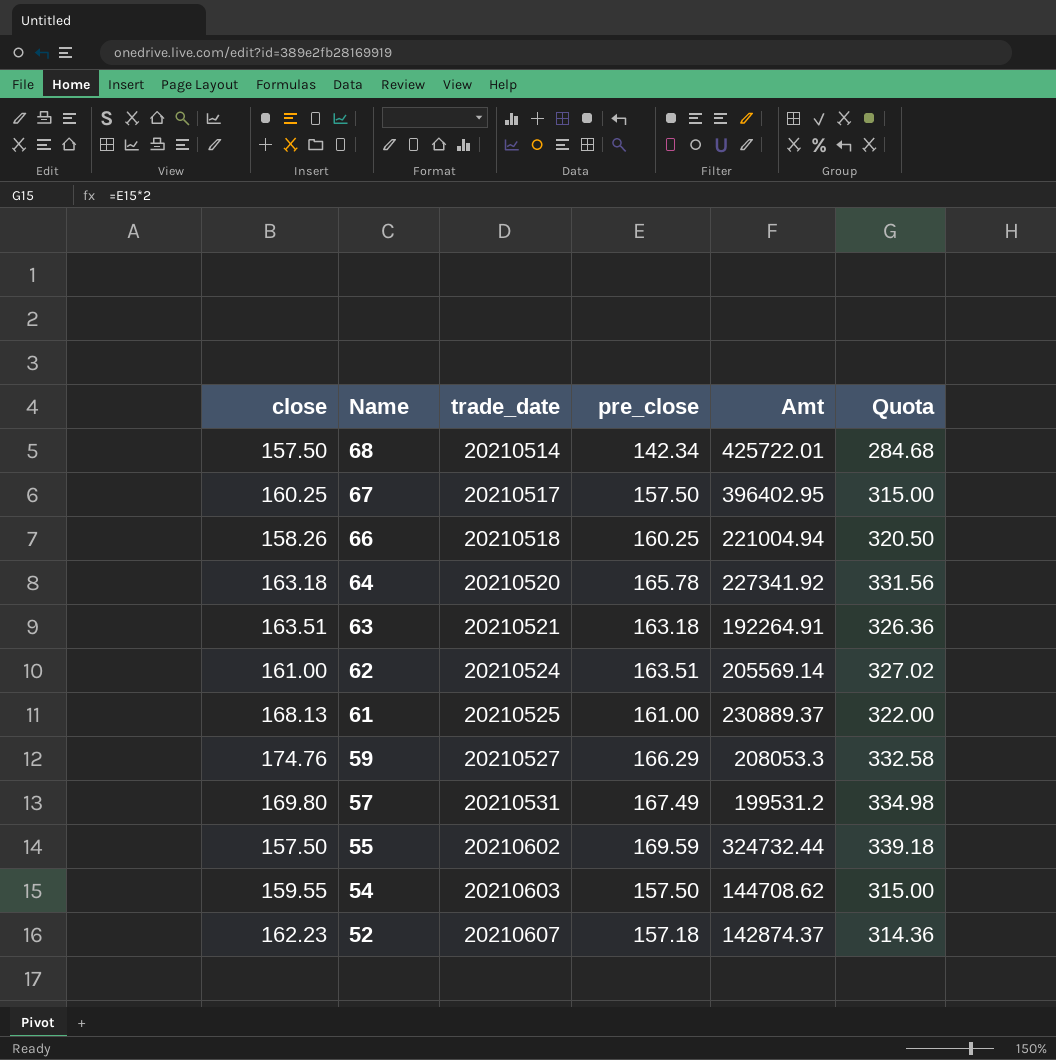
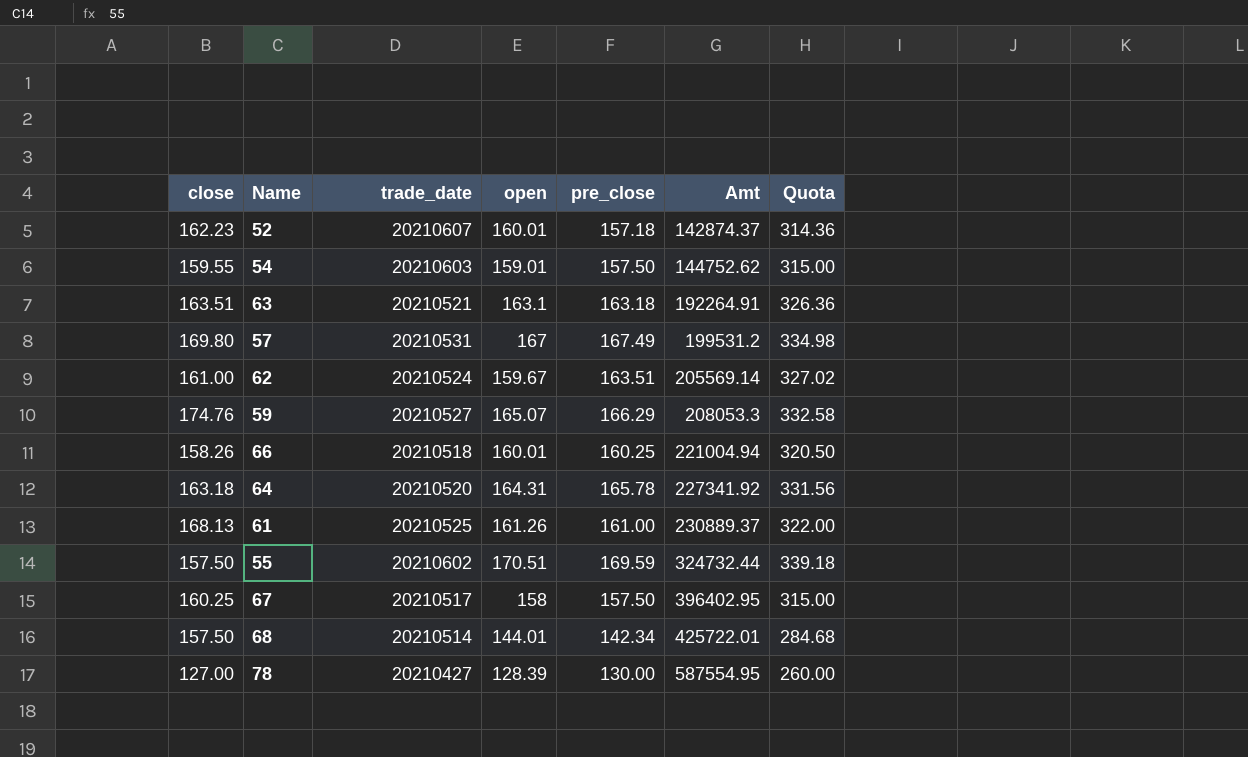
row order: Name descending -> Amt ascending
column open | position: none -> 4
54 | Amt: 144708.62 -> 144752.62
row 78: none -> 127.00 | 20210427 | 128.39 | 130.00 | 587554.95 | 260.00

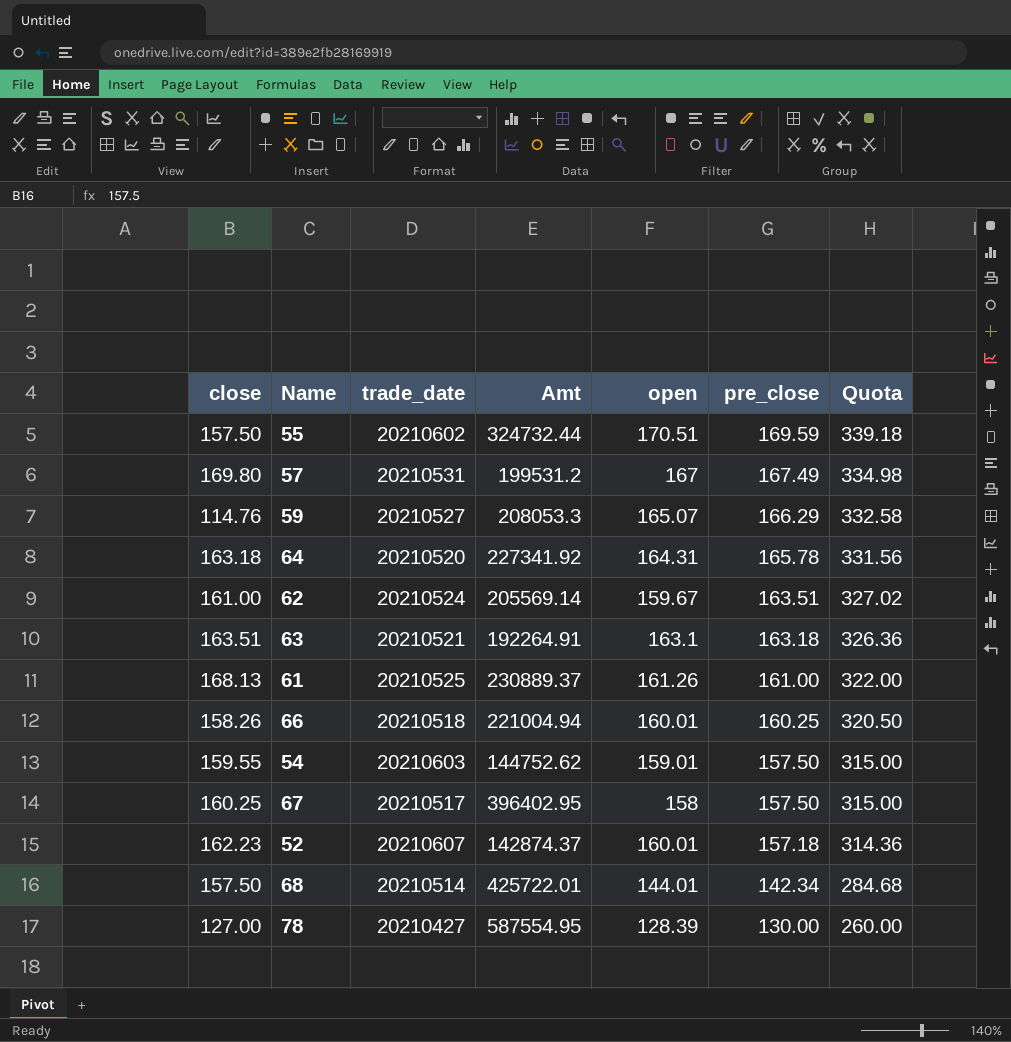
row order: Amt ascending -> pre_close descending
column Amt | position: 6 -> 4
59 | close: 174.76 -> 114.76

